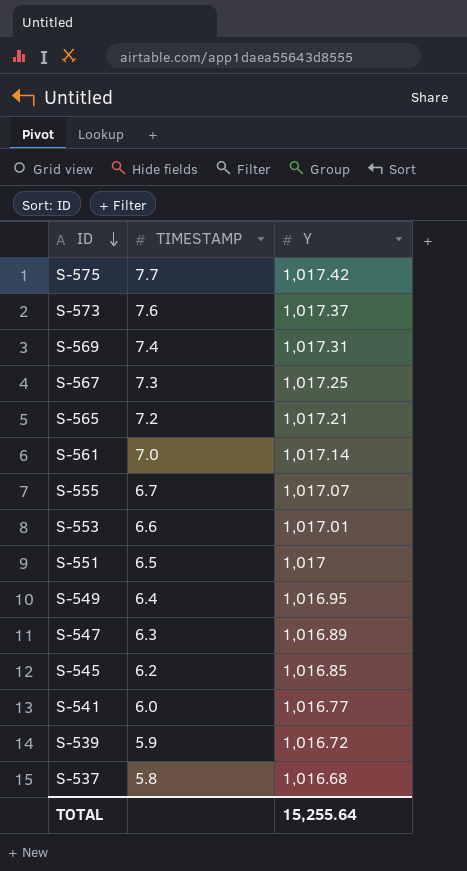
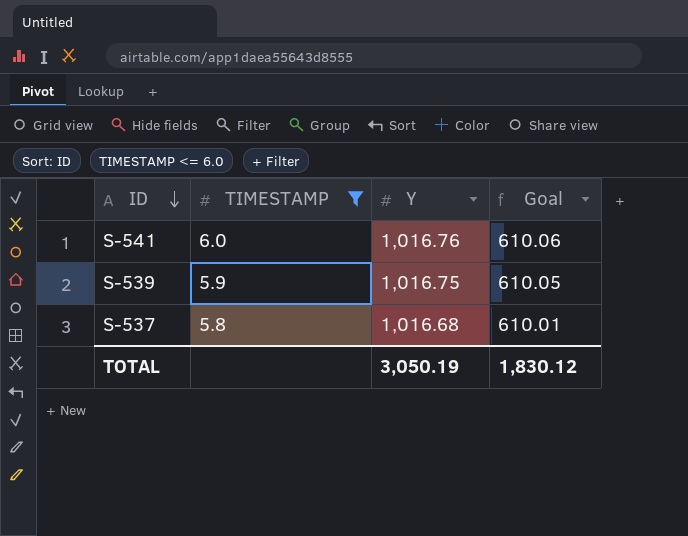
filter: none -> TIMESTAMP <= 6.0
column Goal | formula: none -> [Y] * 0.6
S-541 | Y: 1,016.77 -> 1,016.76
S-539 | Y: 1,016.72 -> 1,016.75
TOTAL | Y: 15,255.64 -> 3,050.19

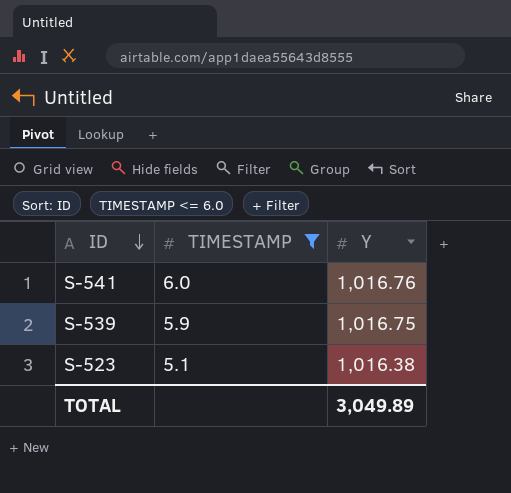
column Goal | formula: [Y] * 0.6 -> none
row S-537: 5.8 | 1,016.68 | 610.01 -> none
row S-523: none -> 5.1 | 1,016.38
TOTAL | Y: 3,050.19 -> 3,049.89

